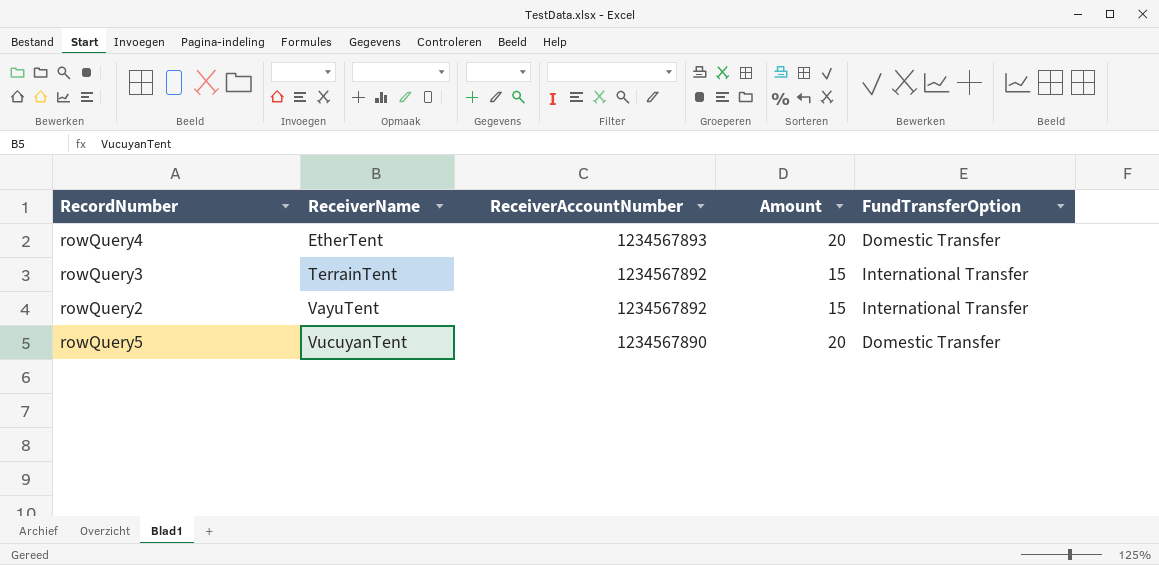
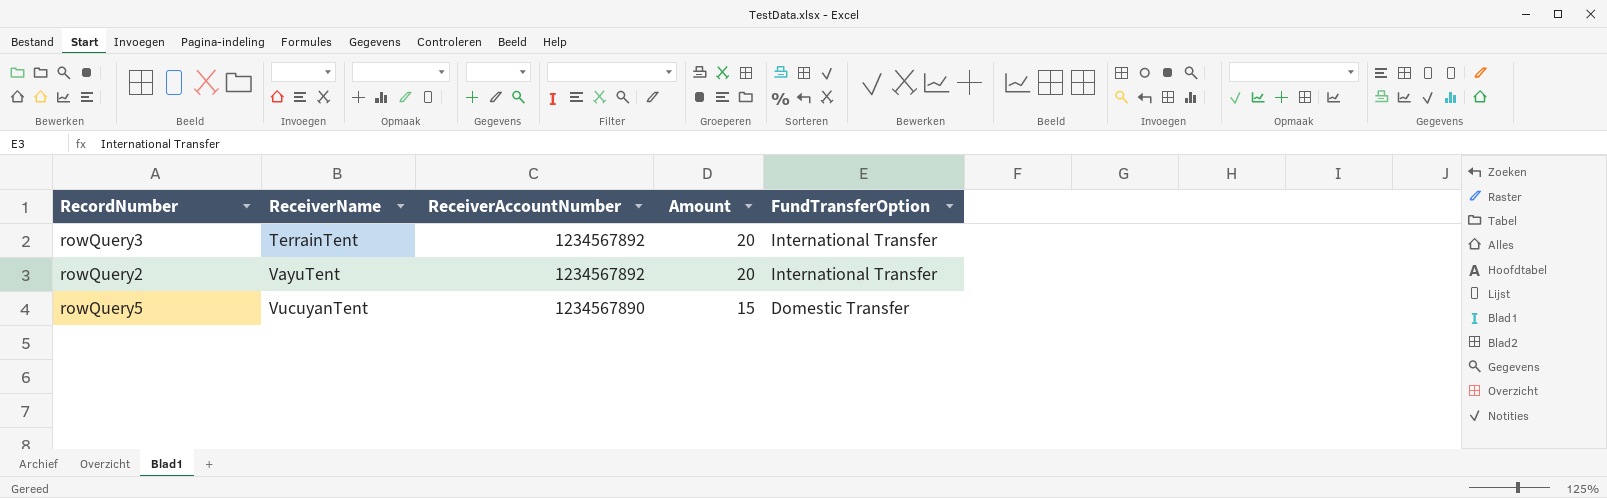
row rowQuery4: EtherTent | 1234567893 | 20 | Domestic Transfer -> none
rowQuery3 | Amount: 15 -> 20
rowQuery2 | Amount: 15 -> 20
rowQuery5 | Amount: 20 -> 15

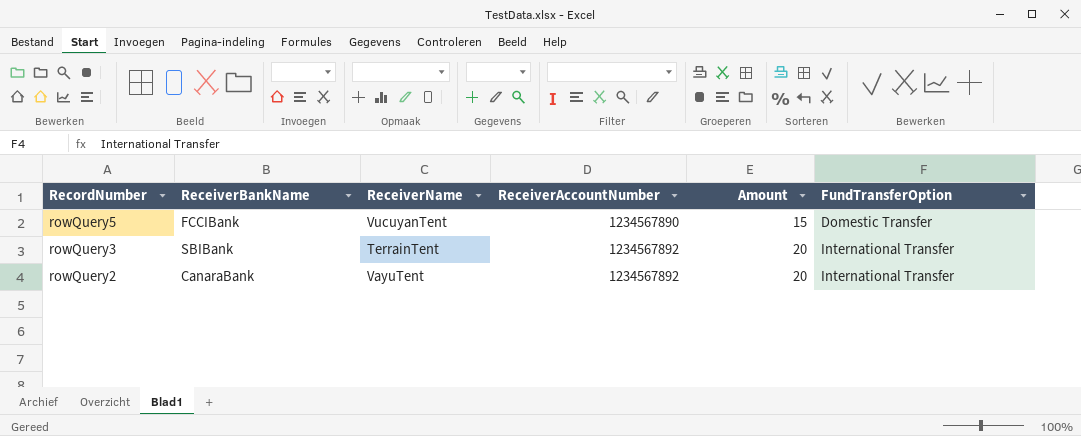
row order: ReceiverName ascending -> RecordNumber descending
column ReceiverBankName | position: none -> 2

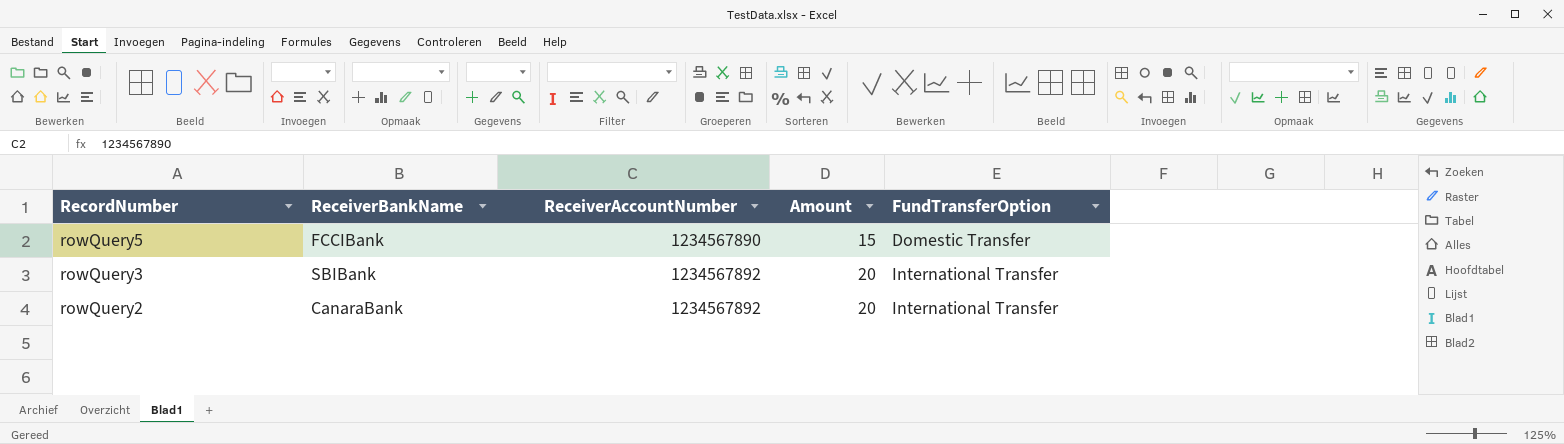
column ReceiverName | position: 3 -> none

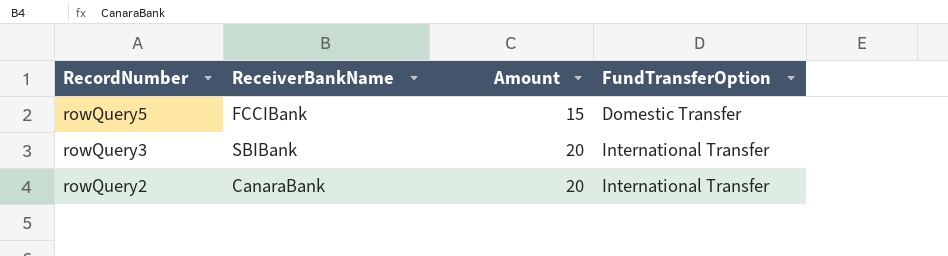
column ReceiverAccountNumber | position: 3 -> none

